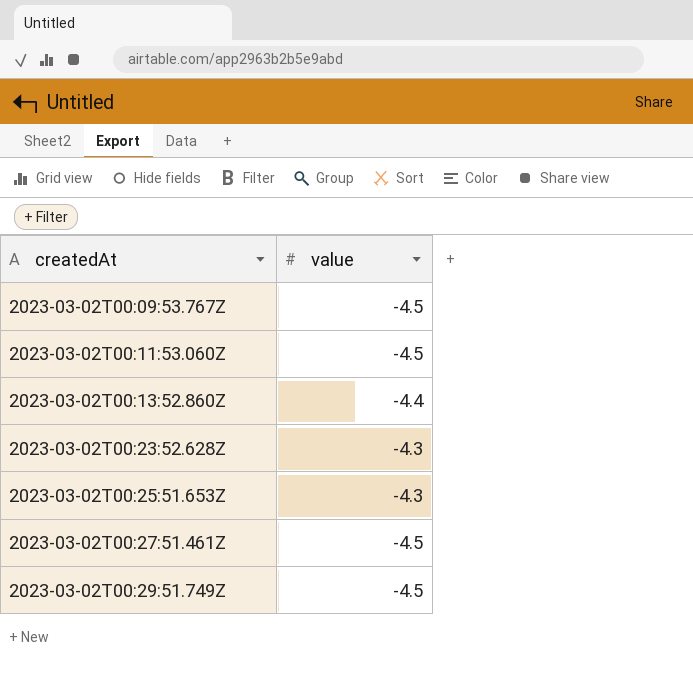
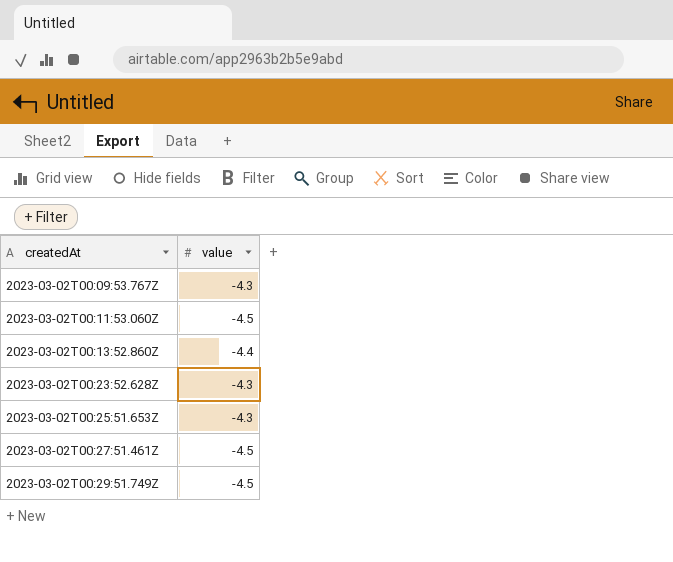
2023-03-02T00:09:53.767Z | value: -4.5 -> -4.3

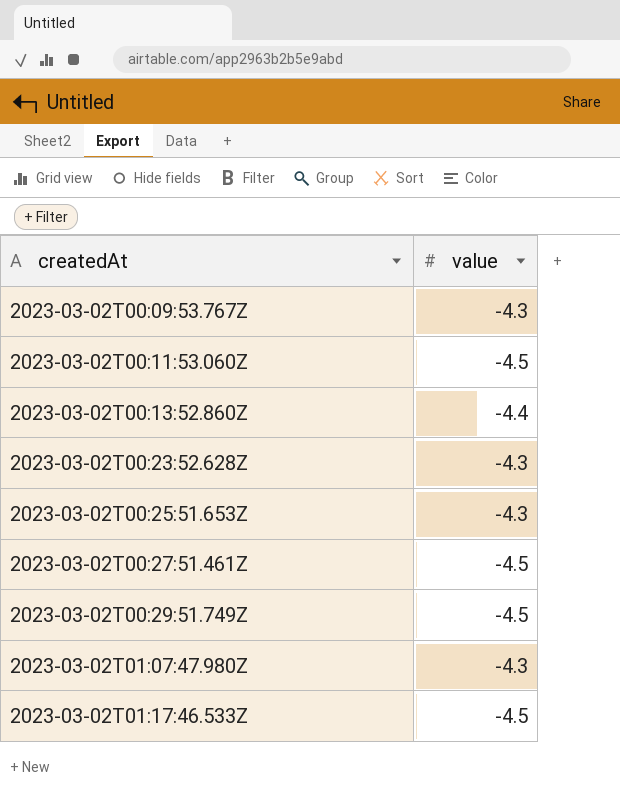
row 2023-03-02T01:07:47.980Z: none -> -4.3
row 2023-03-02T01:17:46.533Z: none -> -4.5

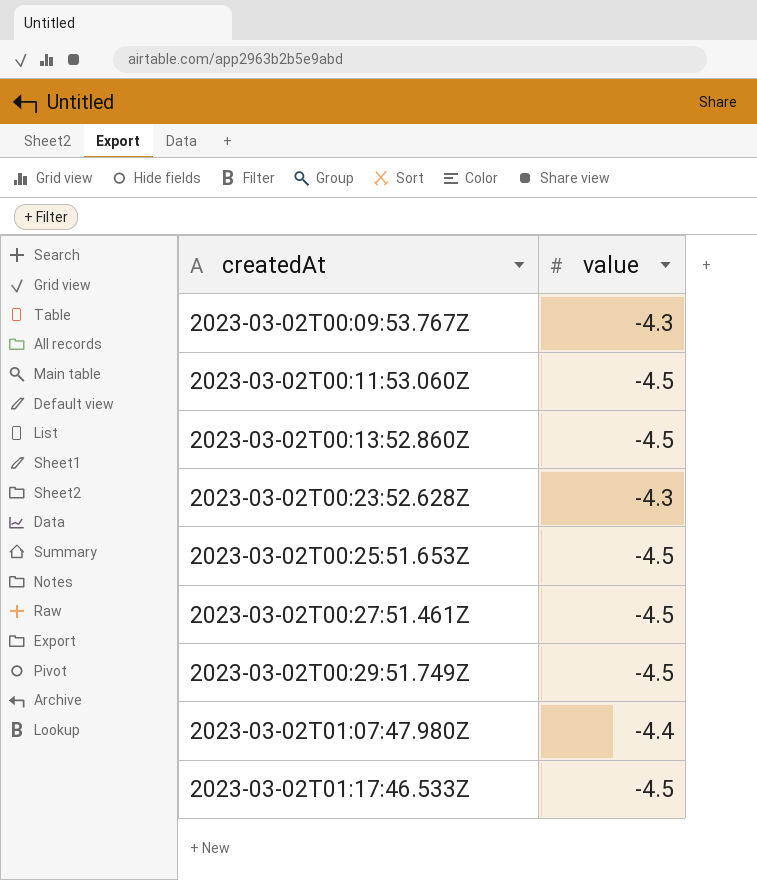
2023-03-02T00:13:52.860Z | value: -4.4 -> -4.5
2023-03-02T00:25:51.653Z | value: -4.3 -> -4.5
2023-03-02T01:07:47.980Z | value: -4.3 -> -4.4

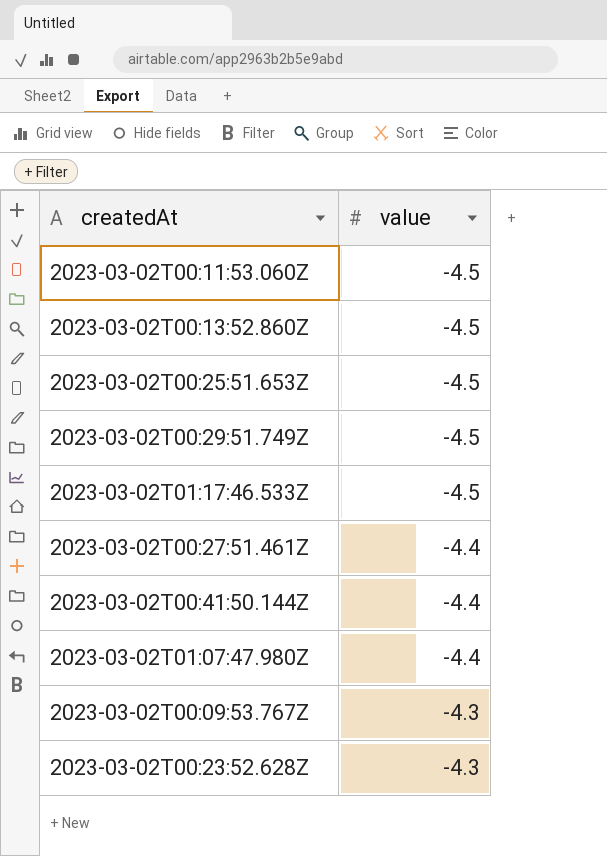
row order: createdAt ascending -> value ascending
2023-03-02T00:27:51.461Z | value: -4.5 -> -4.4
row 2023-03-02T00:41:50.144Z: none -> -4.4

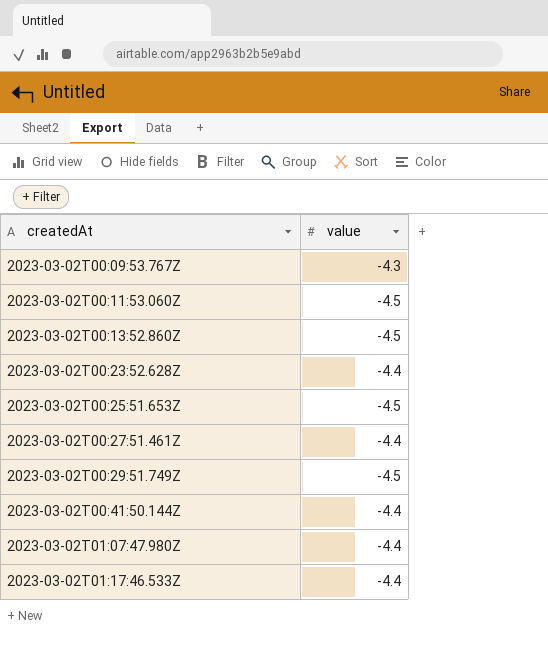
row order: value ascending -> createdAt ascending
2023-03-02T00:23:52.628Z | value: -4.3 -> -4.4
2023-03-02T01:17:46.533Z | value: -4.5 -> -4.4

